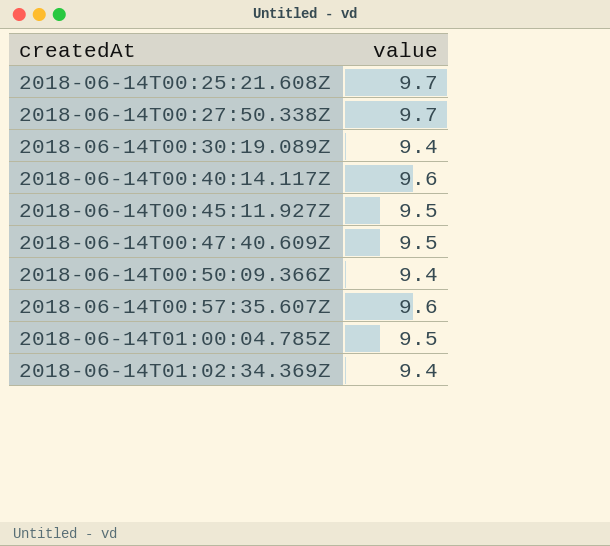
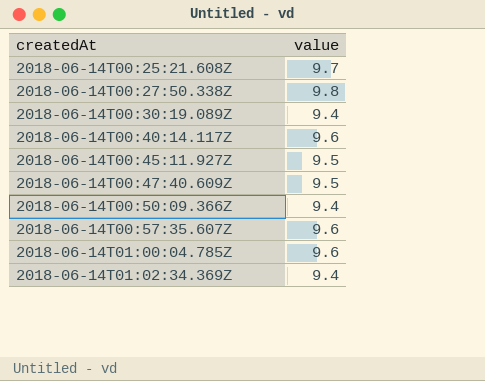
2018-06-14T00:27:50.338Z | value: 9.7 -> 9.8
2018-06-14T01:00:04.785Z | value: 9.5 -> 9.6

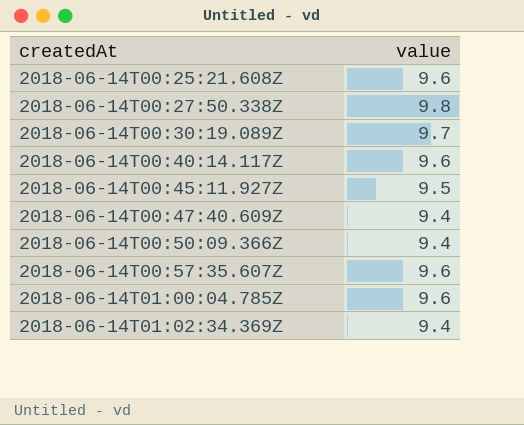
2018-06-14T00:25:21.608Z | value: 9.7 -> 9.6
2018-06-14T00:30:19.089Z | value: 9.4 -> 9.7
2018-06-14T00:47:40.609Z | value: 9.5 -> 9.4

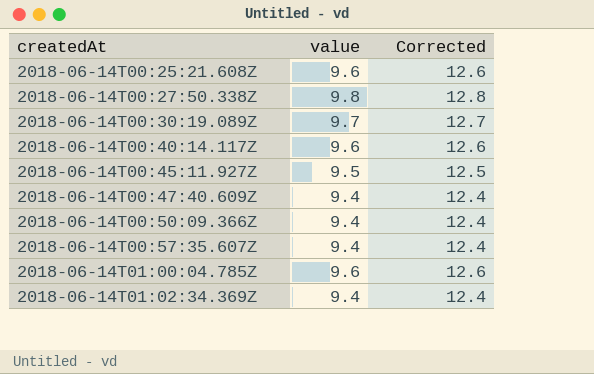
column Corrected | formula: none -> [value] + 3
2018-06-14T00:57:35.607Z | value: 9.6 -> 9.4

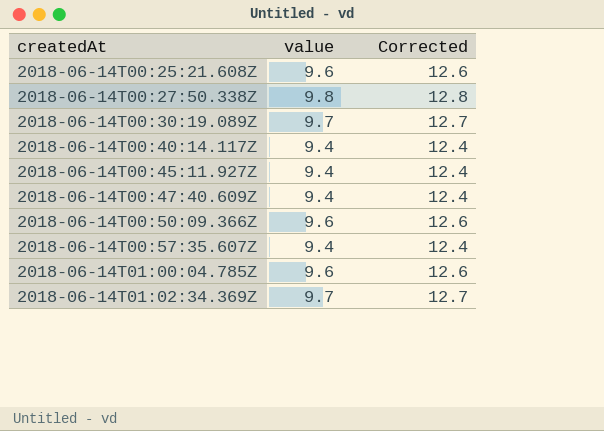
2018-06-14T00:40:14.117Z | value: 9.6 -> 9.4
2018-06-14T00:40:14.117Z | Corrected: 12.6 -> 12.4
2018-06-14T00:45:11.927Z | value: 9.5 -> 9.4
2018-06-14T00:45:11.927Z | Corrected: 12.5 -> 12.4
2018-06-14T00:50:09.366Z | value: 9.4 -> 9.6
2018-06-14T00:50:09.366Z | Corrected: 12.4 -> 12.6
2018-06-14T01:02:34.369Z | value: 9.4 -> 9.7
2018-06-14T01:02:34.369Z | Corrected: 12.4 -> 12.7

